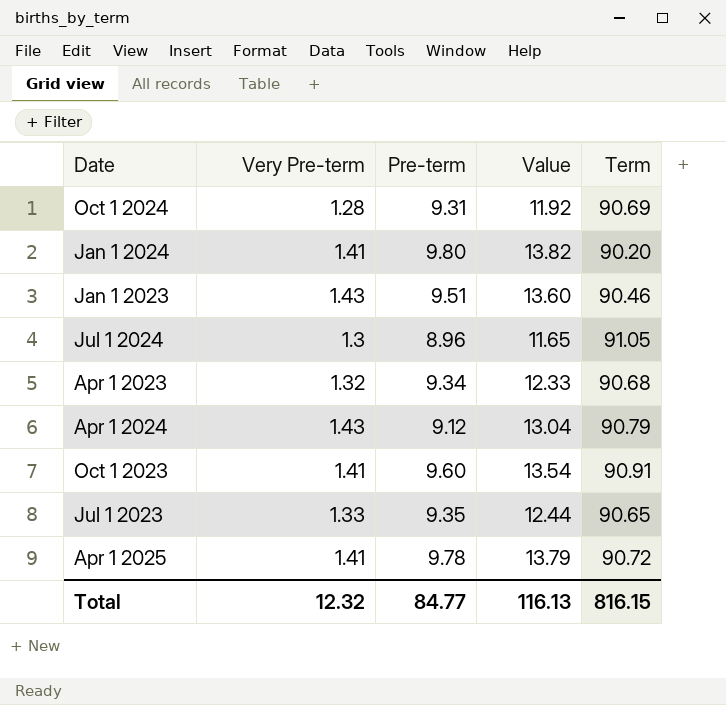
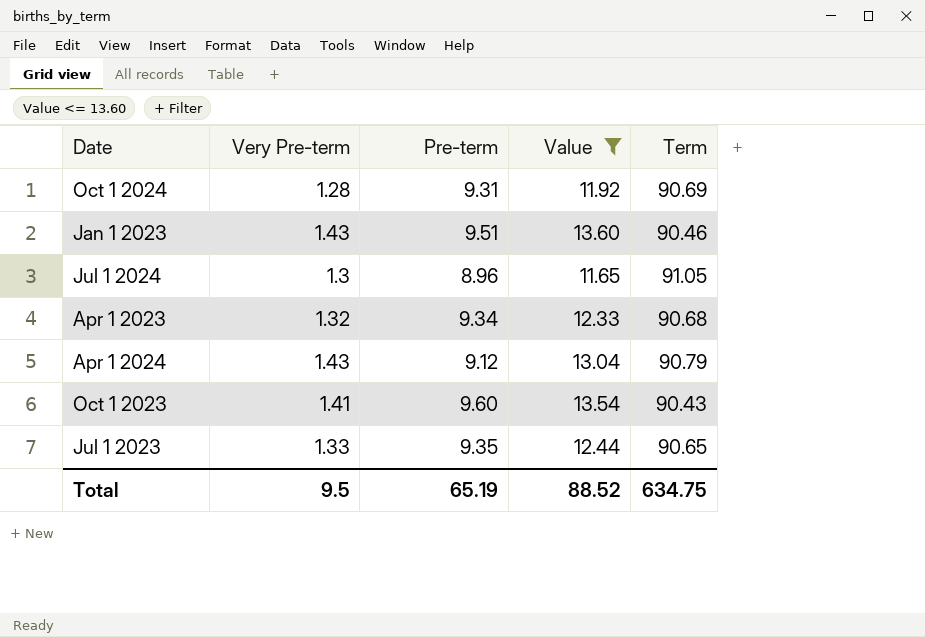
filter: none -> Value <= 13.60
Oct 1 2023 | Term: 90.91 -> 90.43
Total | Very Pre-term: 12.32 -> 9.5
Total | Pre-term: 84.77 -> 65.19
Total | Value: 116.13 -> 88.52
Total | Term: 816.15 -> 634.75

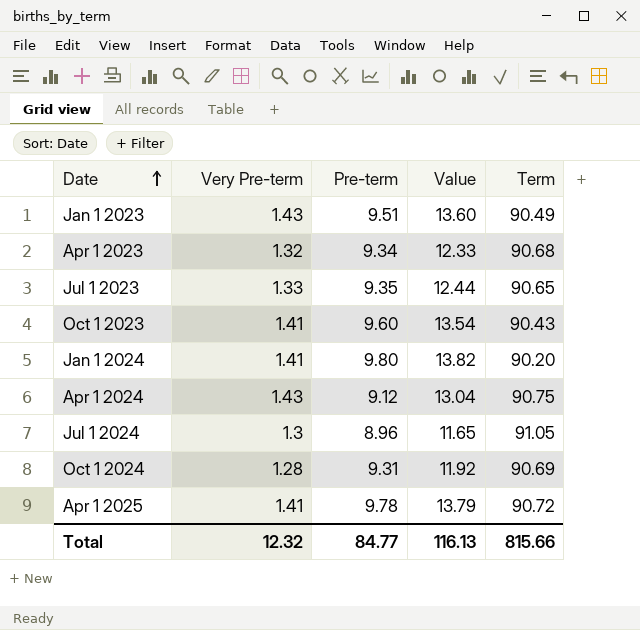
filter: Value <= 13.60 -> none
row order: none -> Date ascending
Jan 1 2023 | Term: 90.46 -> 90.49
Apr 1 2024 | Term: 90.79 -> 90.75
Total | Very Pre-term: 9.5 -> 12.32
Total | Pre-term: 65.19 -> 84.77
Total | Value: 88.52 -> 116.13
Total | Term: 634.75 -> 815.66

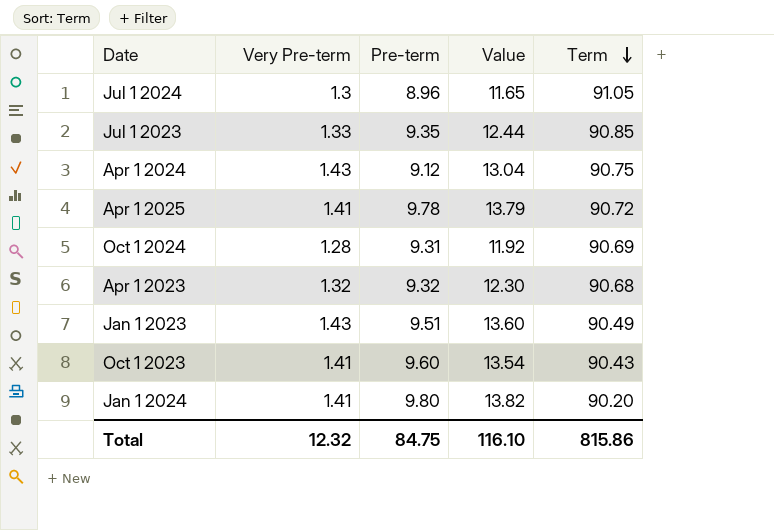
row order: Date ascending -> Term descending
Jul 1 2023 | Term: 90.65 -> 90.85
Apr 1 2023 | Pre-term: 9.34 -> 9.32
Apr 1 2023 | Value: 12.33 -> 12.30
Total | Pre-term: 84.77 -> 84.75
Total | Value: 116.13 -> 116.10
Total | Term: 815.66 -> 815.86

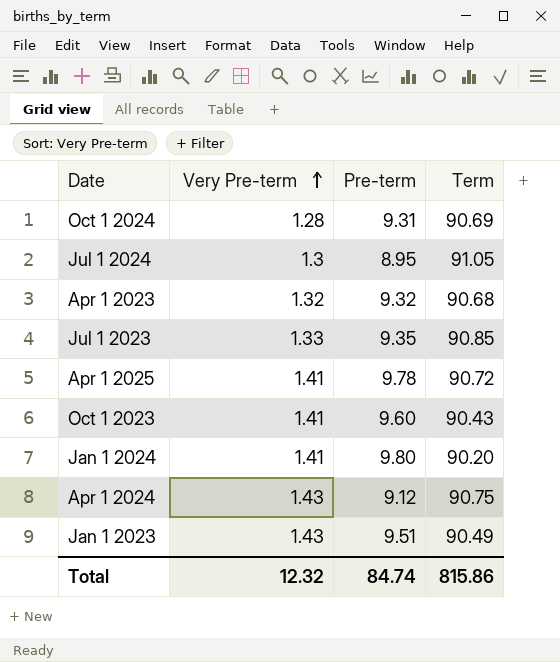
row order: Term descending -> Very Pre-term ascending
column Value | formula: [Very Pre-term] * [Pre-term] -> none
Jul 1 2024 | Pre-term: 8.96 -> 8.95
Total | Pre-term: 84.75 -> 84.74

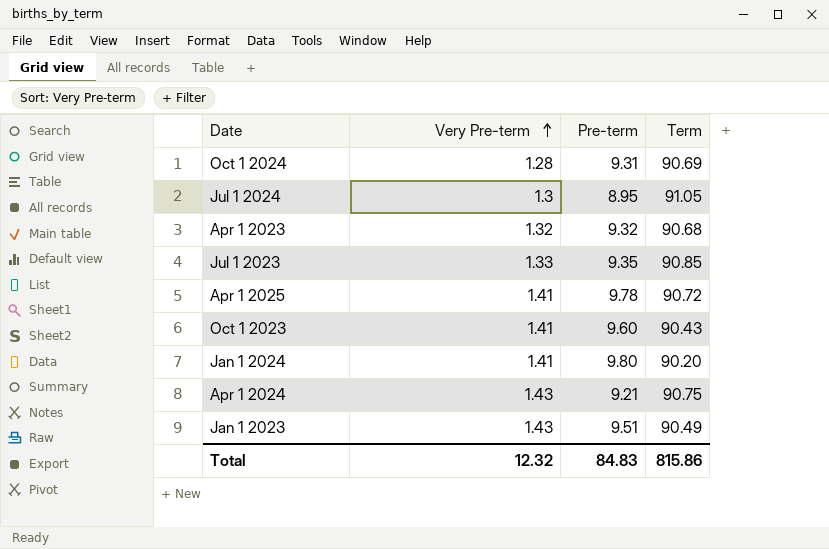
Apr 1 2024 | Pre-term: 9.12 -> 9.21
Total | Pre-term: 84.74 -> 84.83

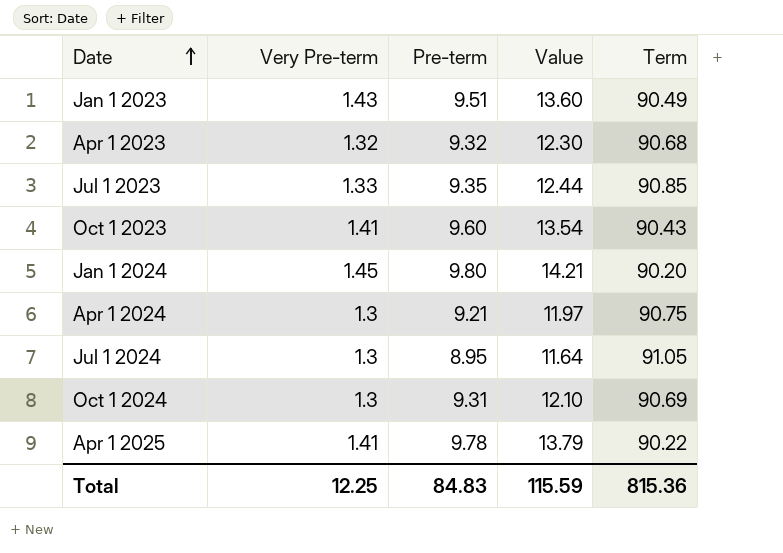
row order: Very Pre-term ascending -> Date ascending
column Value | formula: none -> [Very Pre-term] * [Pre-term]
Jan 1 2024 | Very Pre-term: 1.41 -> 1.45
Apr 1 2024 | Very Pre-term: 1.43 -> 1.3
Oct 1 2024 | Very Pre-term: 1.28 -> 1.3
Apr 1 2025 | Term: 90.72 -> 90.22
Total | Very Pre-term: 12.32 -> 12.25
Total | Term: 815.86 -> 815.36

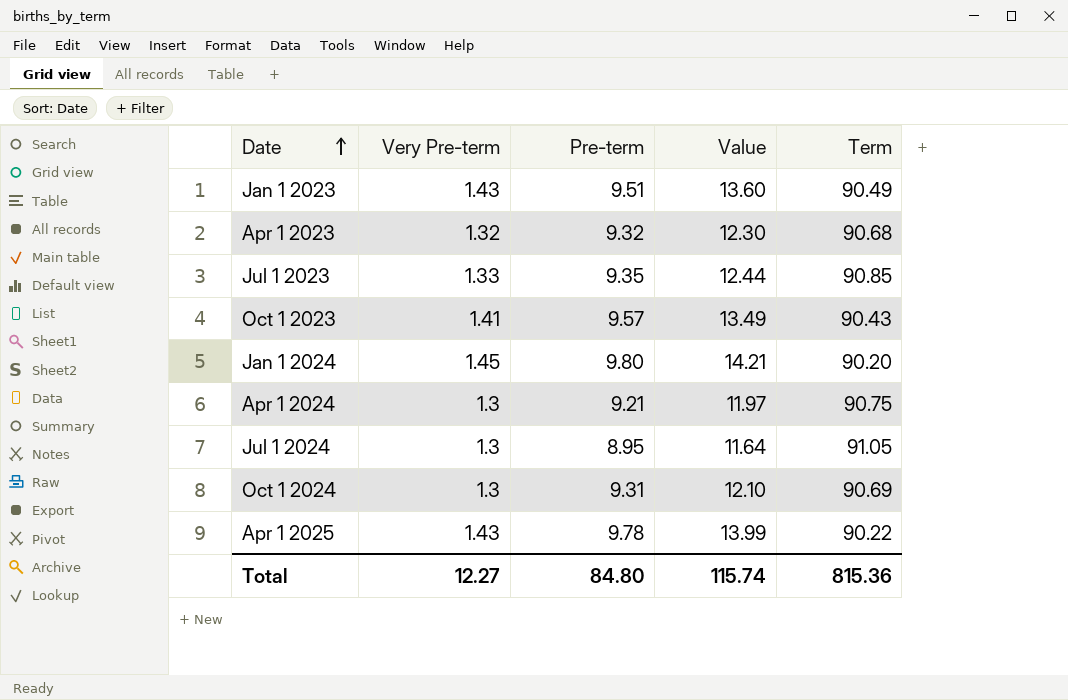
Oct 1 2023 | Pre-term: 9.60 -> 9.57
Oct 1 2023 | Value: 13.54 -> 13.49
Apr 1 2025 | Very Pre-term: 1.41 -> 1.43
Apr 1 2025 | Value: 13.79 -> 13.99
Total | Very Pre-term: 12.25 -> 12.27
Total | Pre-term: 84.83 -> 84.80
Total | Value: 115.59 -> 115.74

